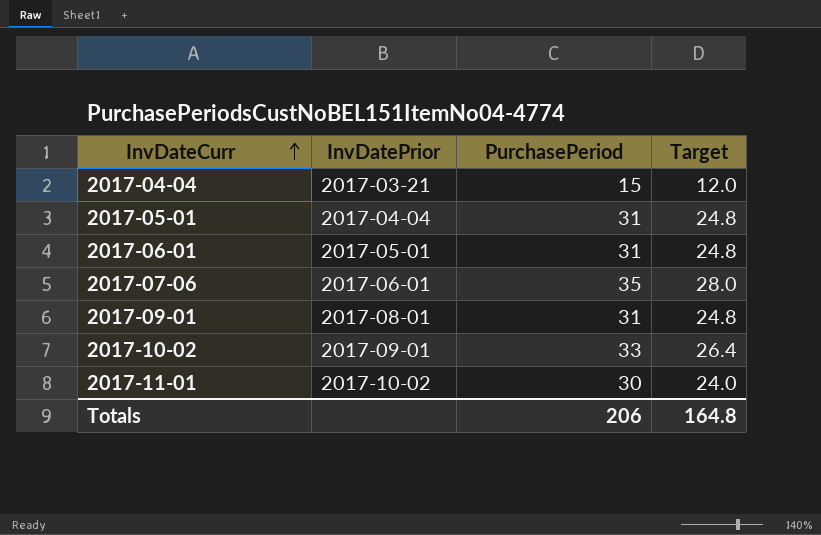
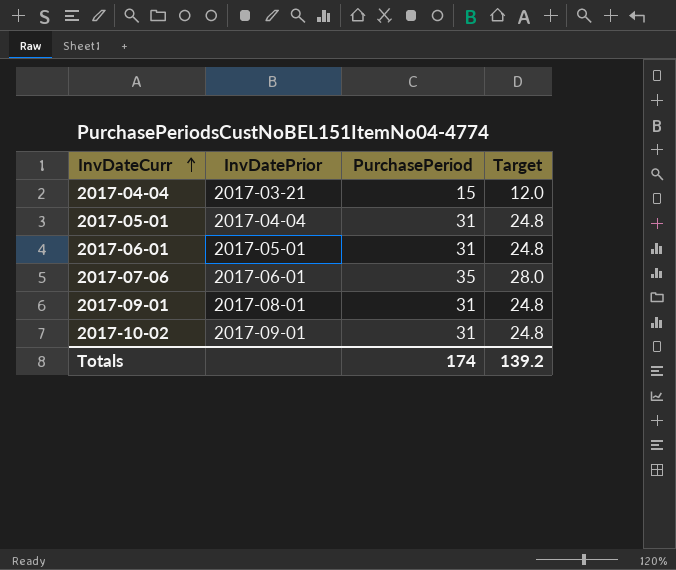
row 2017-11-01: 2017-10-02 | 30 | 24.0 -> none
2017-10-02 | PurchasePeriod: 33 -> 31
2017-10-02 | Target: 26.4 -> 24.8
Totals | PurchasePeriod: 206 -> 174
Totals | Target: 164.8 -> 139.2

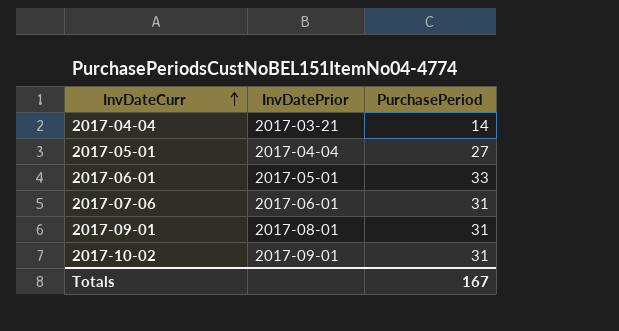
column Target | formula: [PurchasePeriod] * 0.8 -> none
2017-04-04 | PurchasePeriod: 15 -> 14
2017-05-01 | PurchasePeriod: 31 -> 27
2017-06-01 | PurchasePeriod: 31 -> 33
2017-07-06 | PurchasePeriod: 35 -> 31
Totals | PurchasePeriod: 174 -> 167

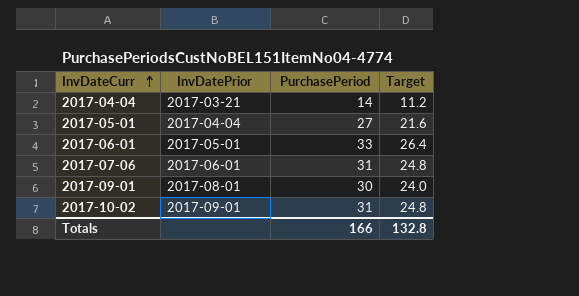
column Target | formula: none -> [PurchasePeriod] * 0.8
2017-09-01 | PurchasePeriod: 31 -> 30
Totals | PurchasePeriod: 167 -> 166

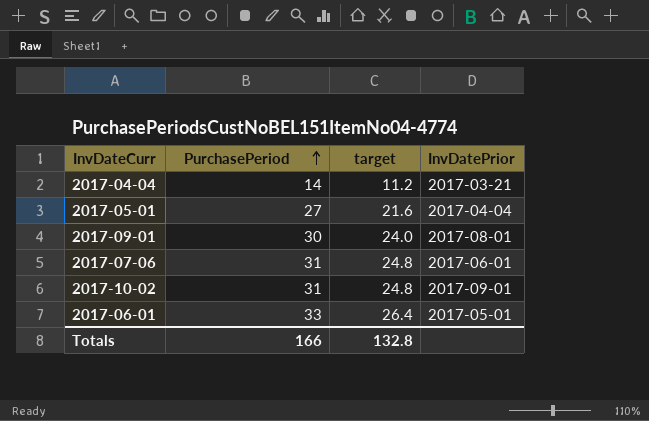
row order: InvDateCurr ascending -> PurchasePeriod ascending
column name: Target -> target
column InvDatePrior | position: 2 -> 4

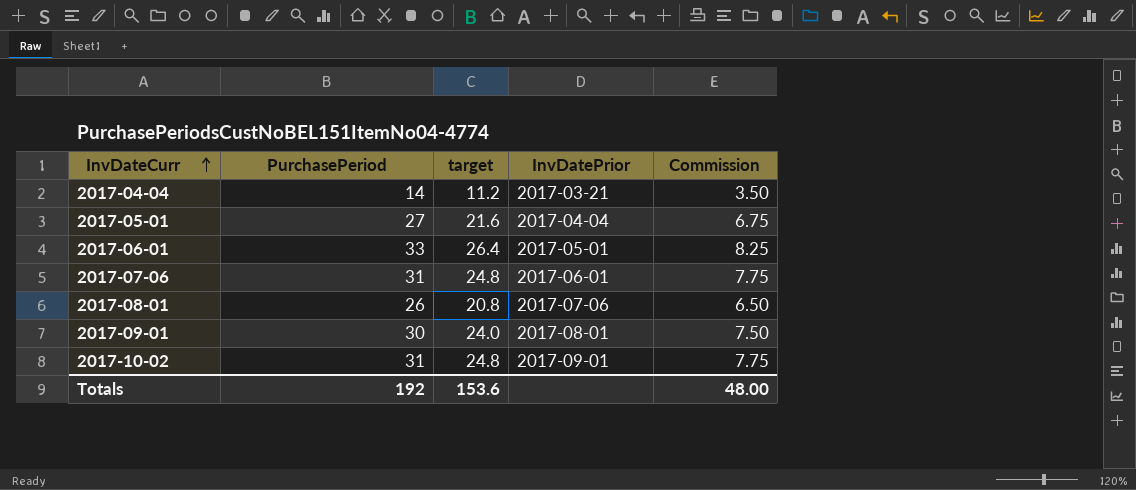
row order: PurchasePeriod ascending -> InvDateCurr ascending
column Commission | formula: none -> [PurchasePeriod] * 0.25
row 2017-08-01: none -> 26 | 20.8 | 2017-07-06 | 6.50
Totals | PurchasePeriod: 166 -> 192
Totals | target: 132.8 -> 153.6

